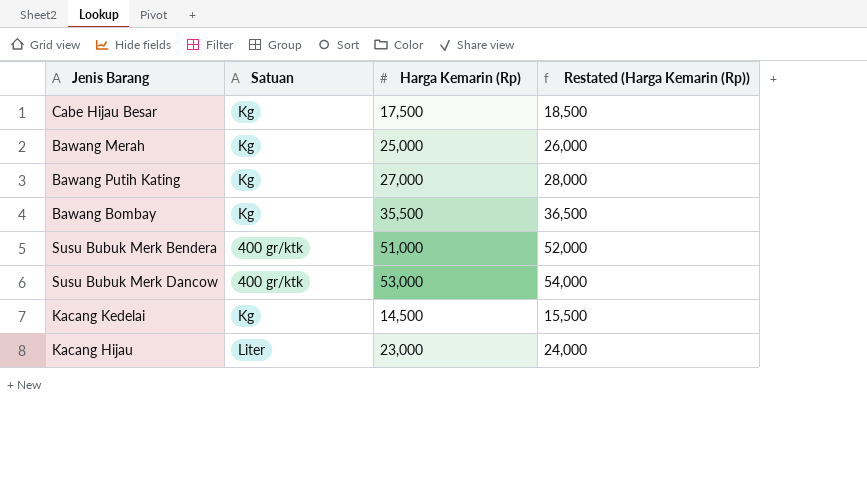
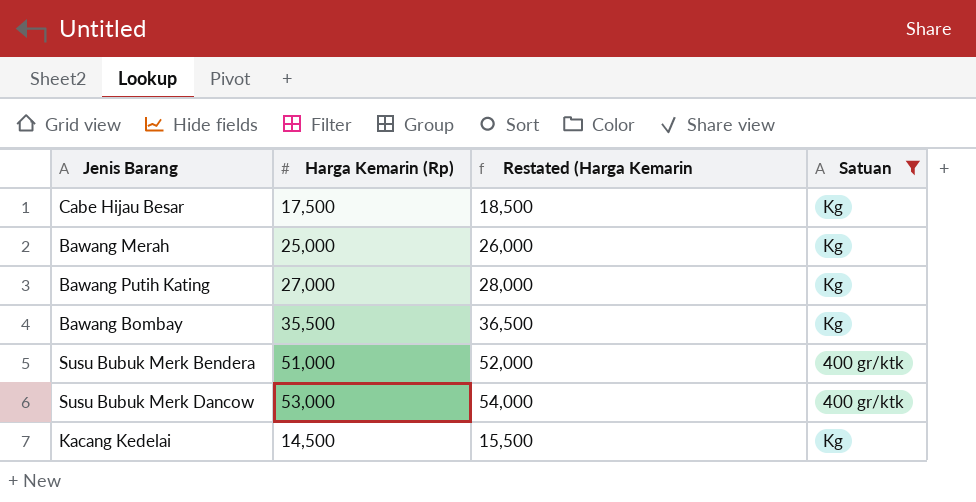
filter: none -> Satuan != Liter
column name: Restated (Harga Kemarin (Rp)) -> Restated (Harga Kemarin
column Satuan | position: 2 -> 4

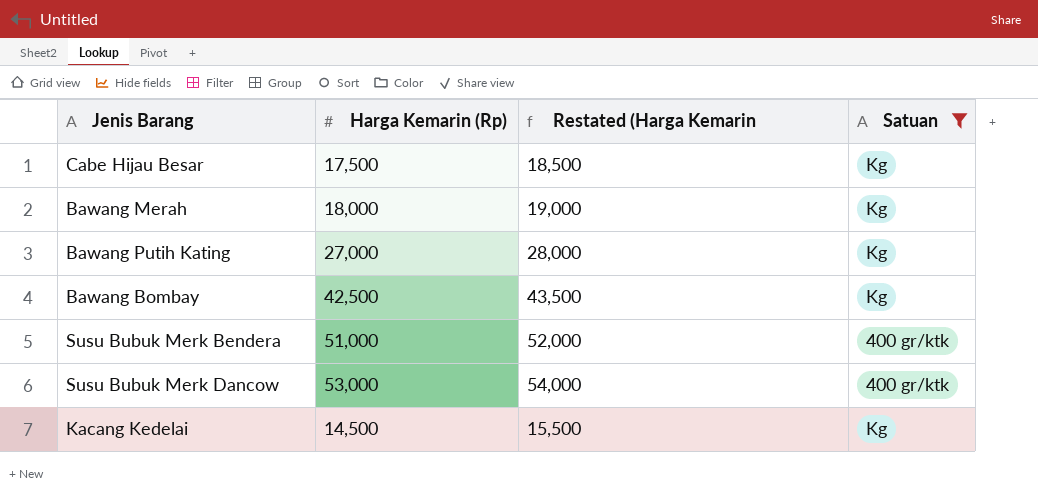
Bawang Merah | Harga Kemarin (Rp): 25,000 -> 18,000
Bawang Merah | Restated (Harga Kemarin: 26,000 -> 19,000
Bawang Bombay | Harga Kemarin (Rp): 35,500 -> 42,500
Bawang Bombay | Restated (Harga Kemarin: 36,500 -> 43,500

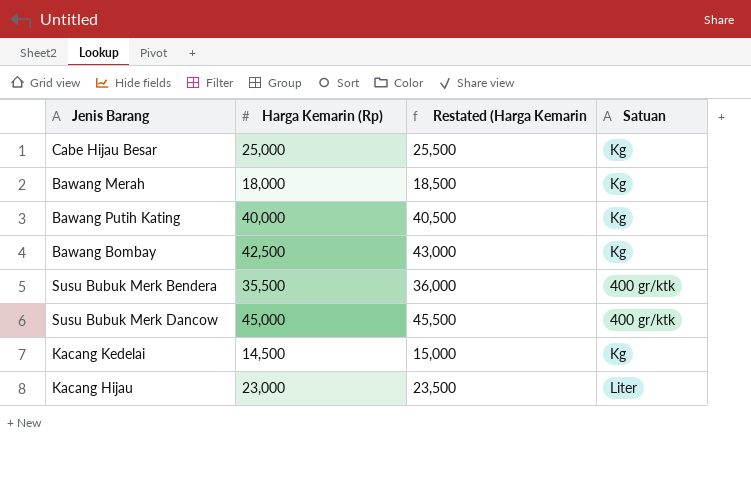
filter: Satuan != Liter -> none
column Restated (Harga Kemarin | formula: [Harga Kemarin (Rp)] + 1000 -> [Harga Kemarin (Rp)] + 500
Cabe Hijau Besar | Harga Kemarin (Rp): 17,500 -> 25,000
Bawang Putih Kating | Harga Kemarin (Rp): 27,000 -> 40,000
Susu Bubuk Merk Bendera | Harga Kemarin (Rp): 51,000 -> 35,500
Susu Bubuk Merk Dancow | Harga Kemarin (Rp): 53,000 -> 45,000

